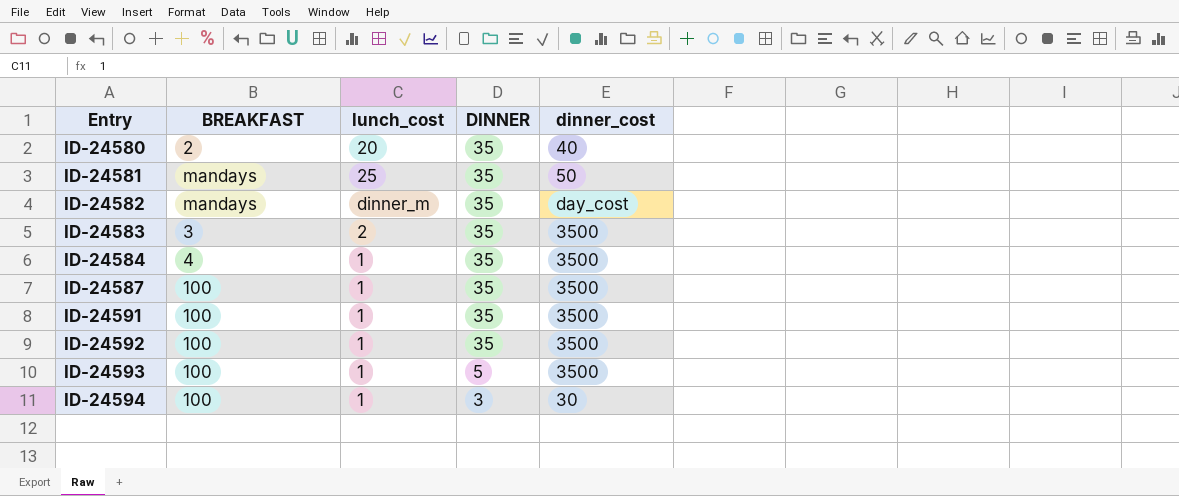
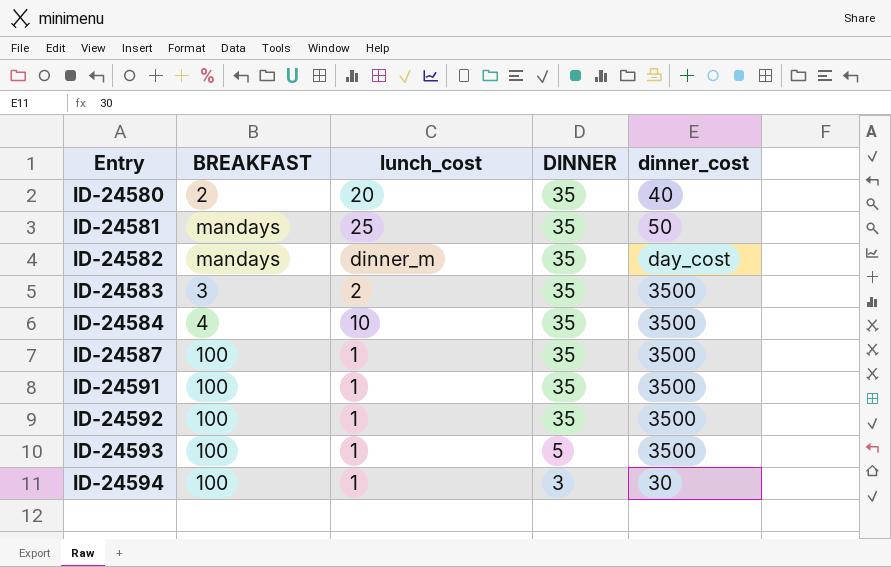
ID-24584 | lunch_cost: 1 -> 10

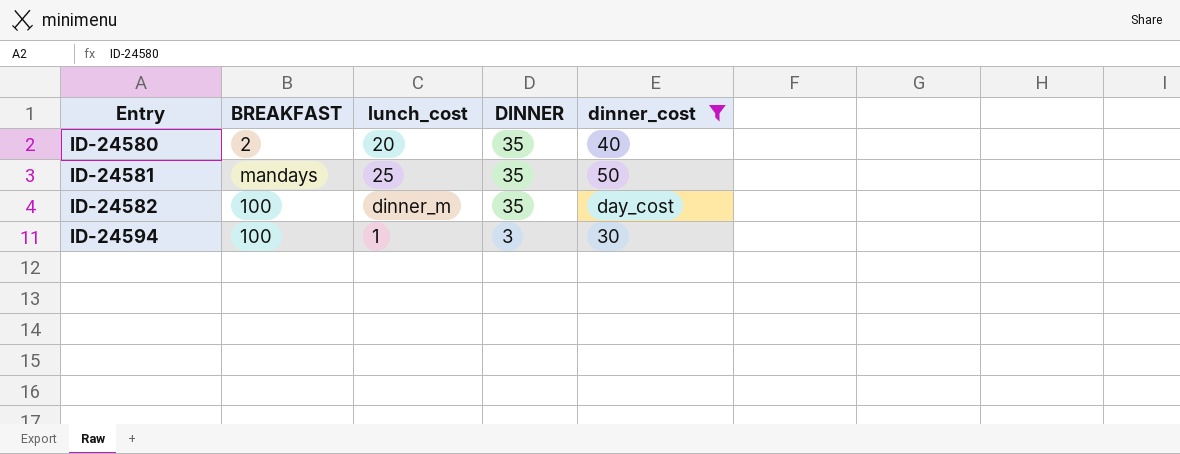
filter: none -> dinner_cost != 3500
ID-24582 | BREAKFAST: mandays -> 100

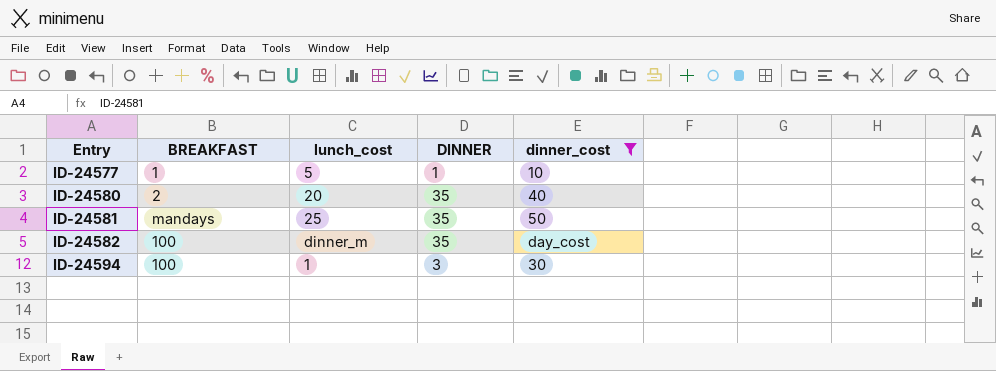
row ID-24577: none -> 1 | 5 | 1 | 10

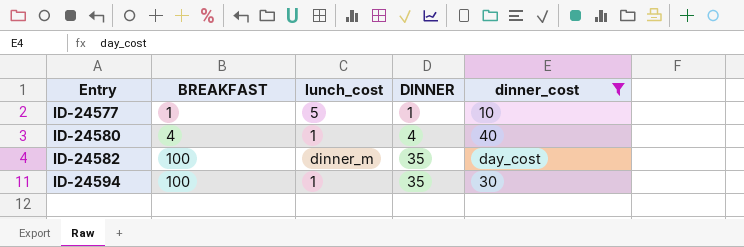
row ID-24581: mandays | 25 | 35 | 50 -> none
ID-24580 | BREAKFAST: 2 -> 4
ID-24580 | lunch_cost: 20 -> 1
ID-24580 | DINNER: 35 -> 4
ID-24594 | DINNER: 3 -> 35

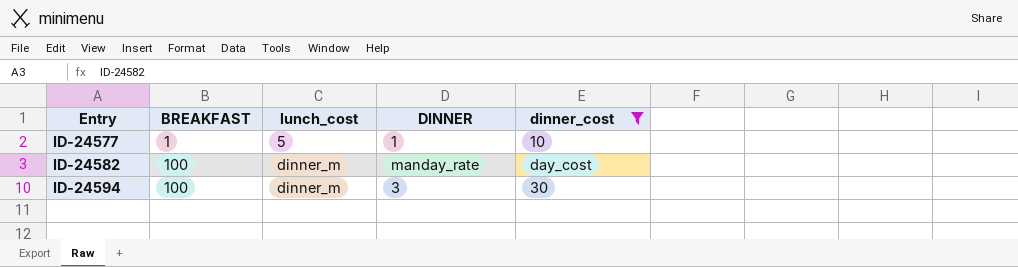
row ID-24580: 4 | 1 | 4 | 40 -> none
ID-24582 | DINNER: 35 -> manday_rate
ID-24594 | lunch_cost: 1 -> dinner_m
ID-24594 | DINNER: 35 -> 3

